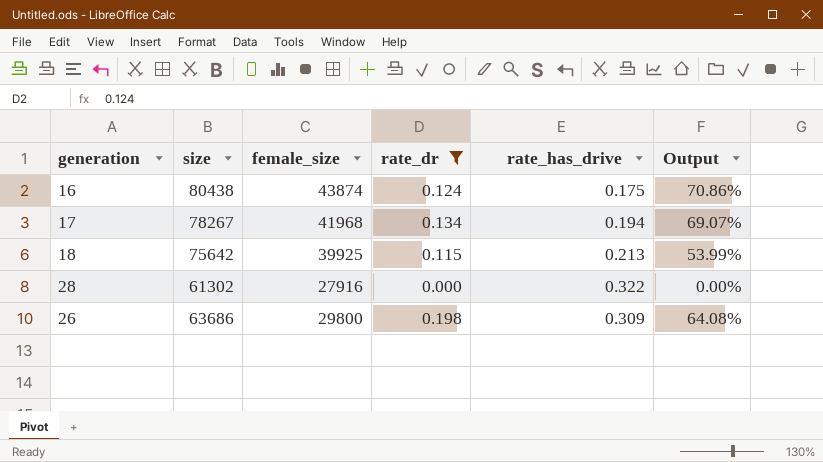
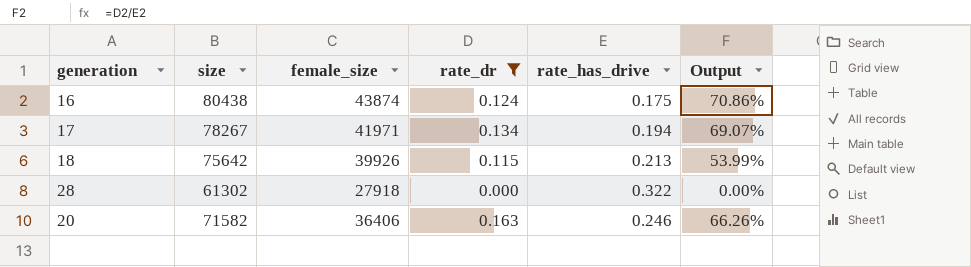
row 26: 63686 | 29800 | 0.198 | 0.309 | 64.08% -> none
17 | female_size: 41968 -> 41971
18 | female_size: 39925 -> 39926
28 | female_size: 27916 -> 27918
row 20: none -> 71582 | 36406 | 0.163 | 0.246 | 66.26%

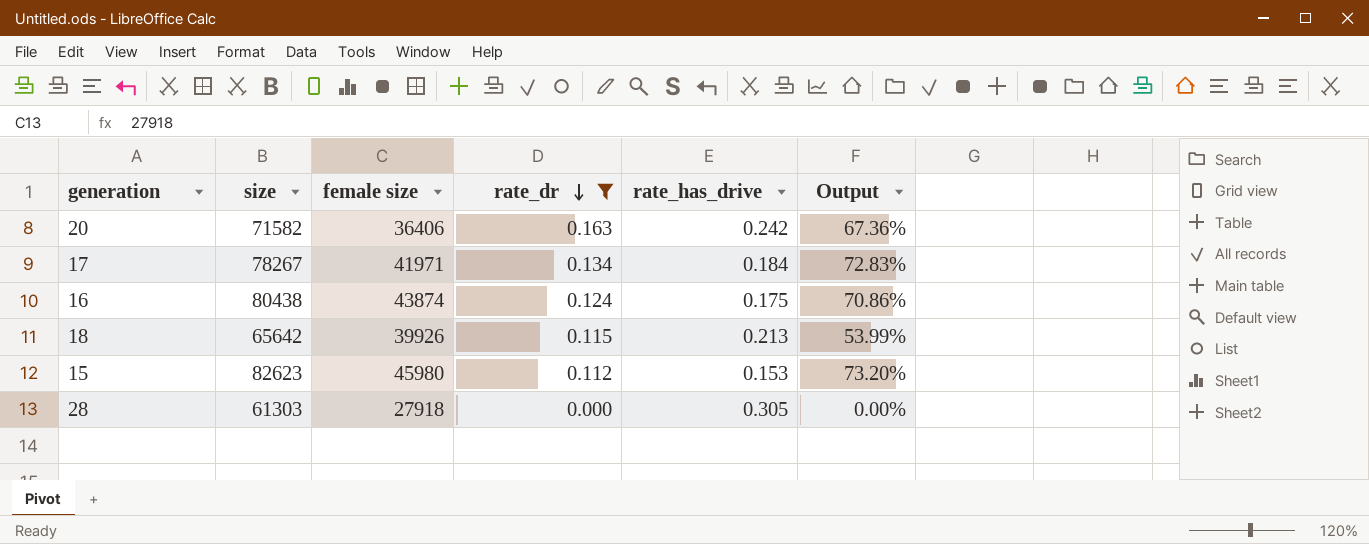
row order: none -> rate_dr descending
column name: female_size -> female size
20 | rate_has_drive: 0.246 -> 0.242
20 | Output: 66.26% -> 67.36%
17 | rate_has_drive: 0.194 -> 0.184
17 | Output: 69.07% -> 72.83%
18 | size: 75642 -> 65642
row 15: none -> 82623 | 45980 | 0.112 | 0.153 | 73.20%
28 | size: 61302 -> 61303
28 | rate_has_drive: 0.322 -> 0.305

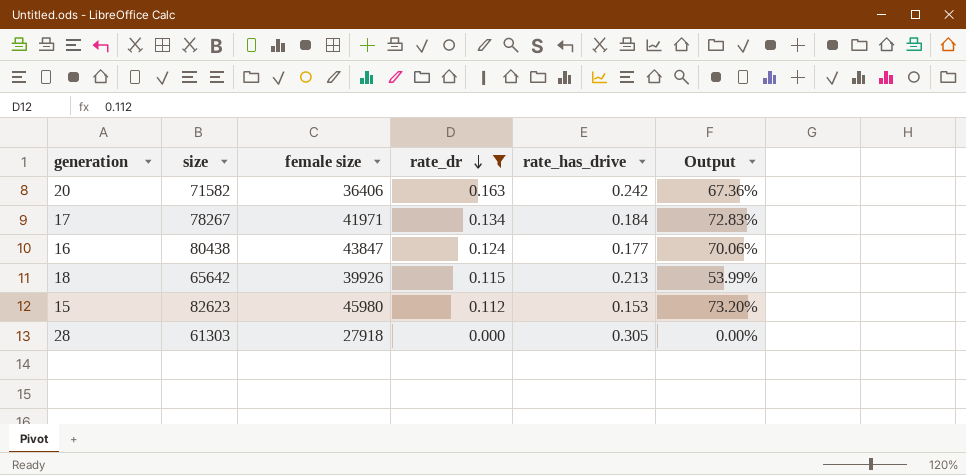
16 | female size: 43874 -> 43847
16 | rate_has_drive: 0.175 -> 0.177
16 | Output: 70.86% -> 70.06%

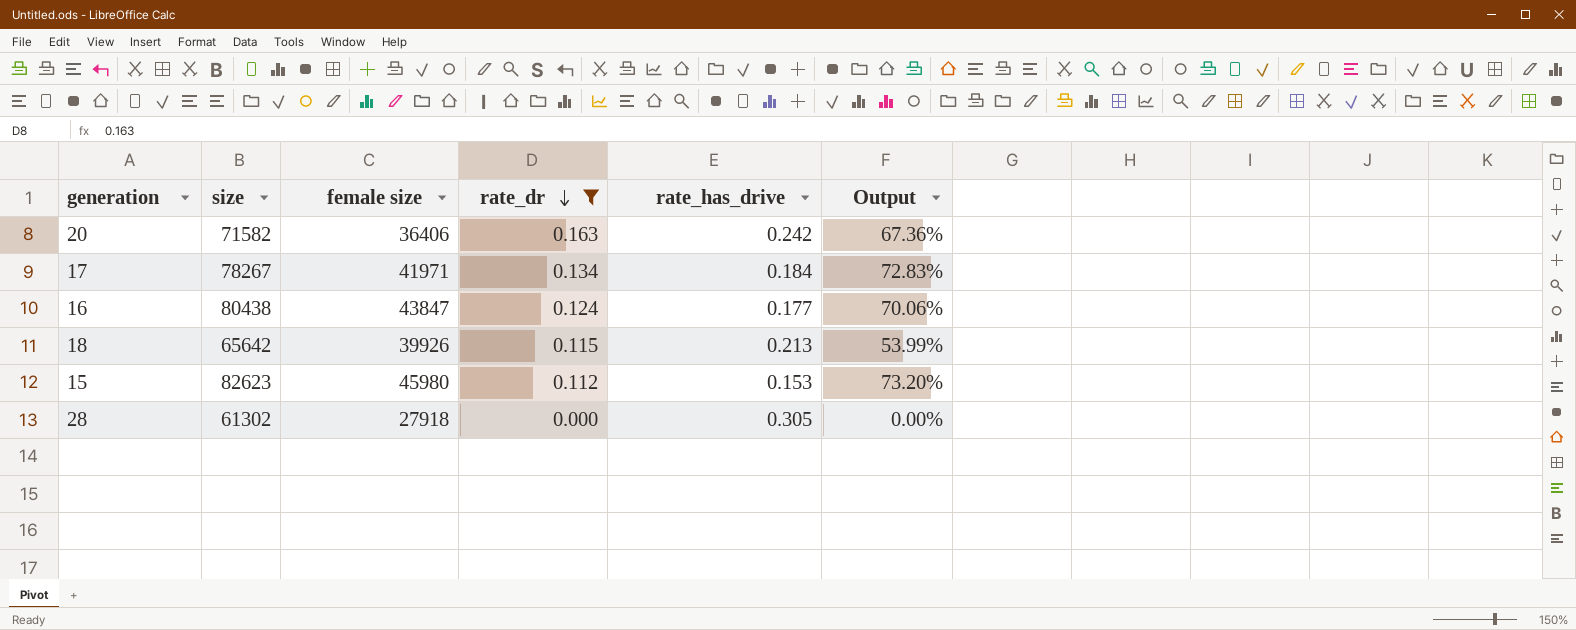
28 | size: 61303 -> 61302

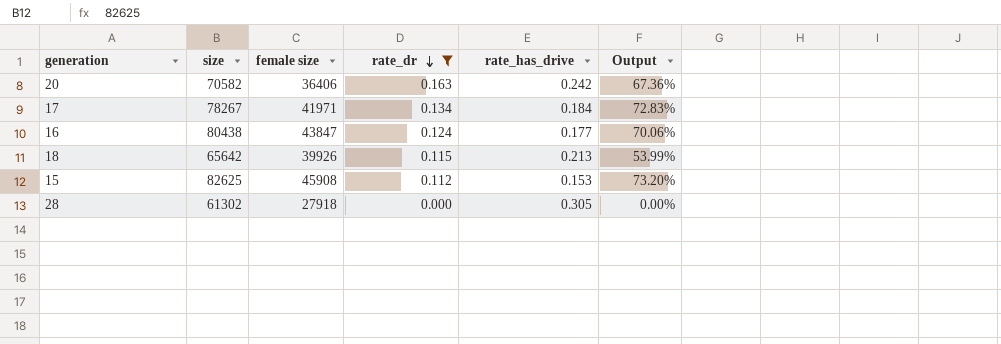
20 | size: 71582 -> 70582
15 | size: 82623 -> 82625
15 | female size: 45980 -> 45908

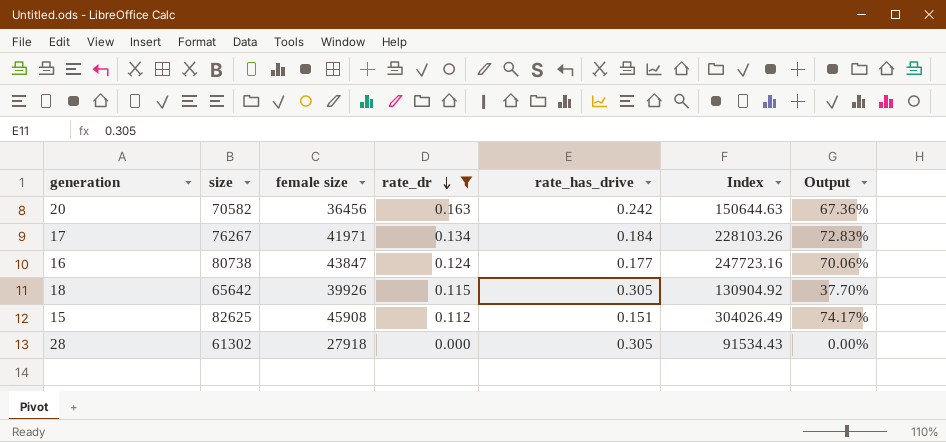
column Index | formula: none -> [female size] / [rate_has_drive]
20 | female size: 36406 -> 36456
17 | size: 78267 -> 76267
16 | size: 80438 -> 80738
18 | rate_has_drive: 0.213 -> 0.305
18 | Output: 53.99% -> 37.70%
15 | rate_has_drive: 0.153 -> 0.151
15 | Output: 73.20% -> 74.17%

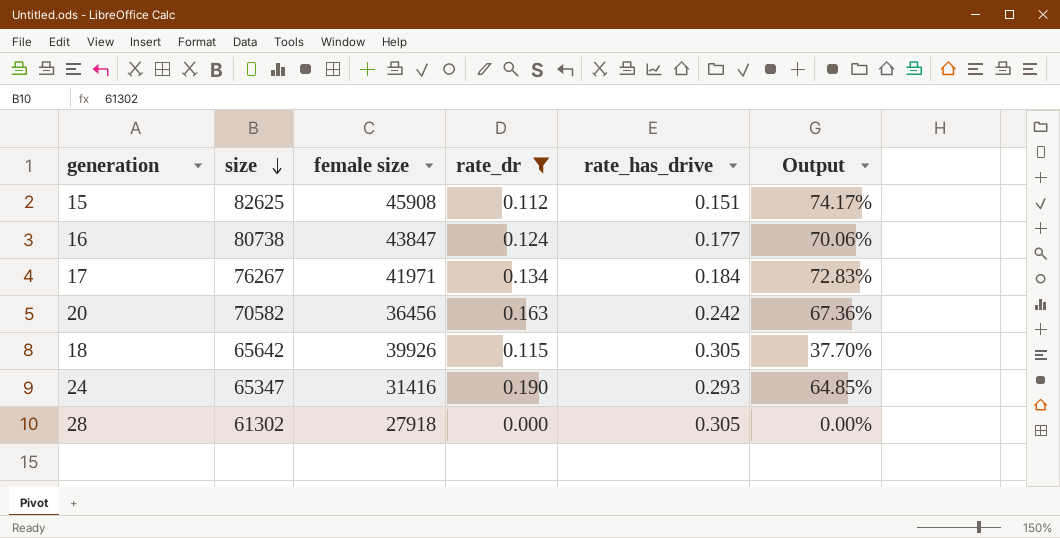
row order: rate_dr descending -> size descending
column Index | formula: [female size] / [rate_has_drive] -> none
row 24: none -> 65347 | 31416 | 0.190 | 0.293 | 64.85%

